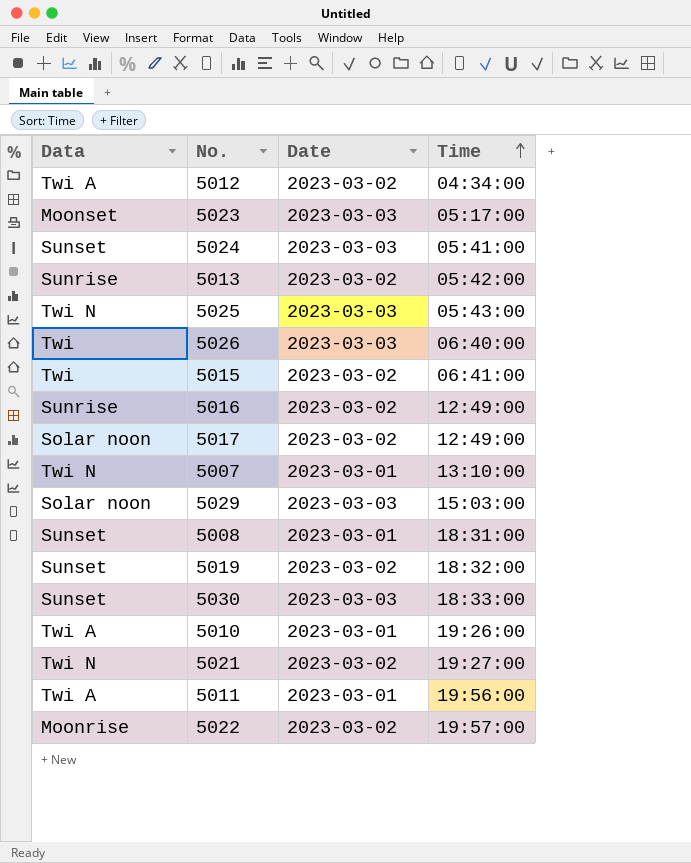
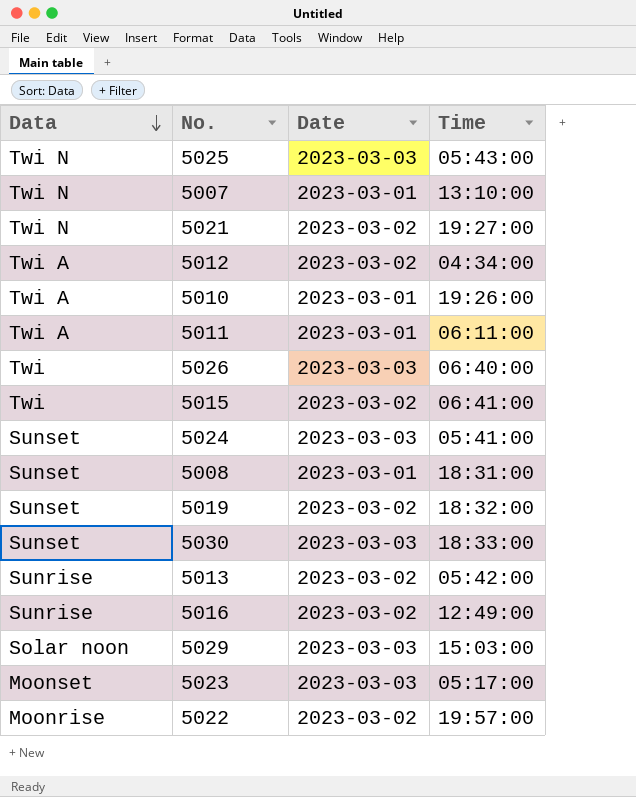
row order: Time ascending -> Data descending
row 5017: Solar noon | 2023-03-02 | 12:49:00 -> none
5011 | Time: 19:56:00 -> 06:11:00

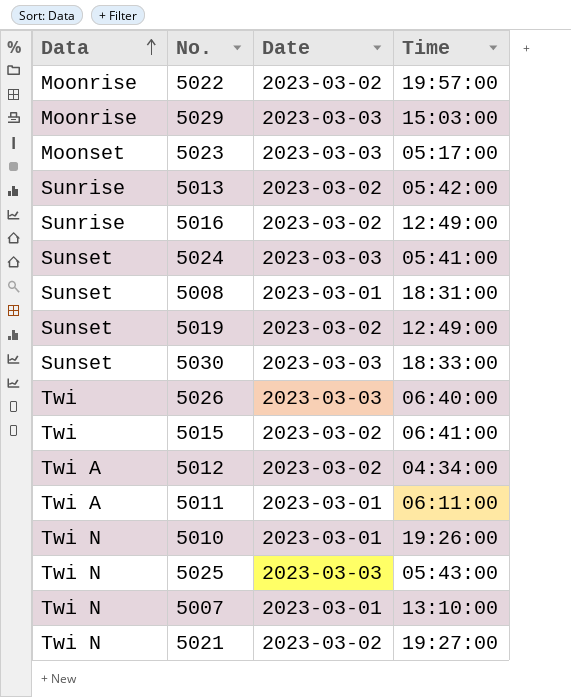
row order: Data descending -> Data ascending
5029 | Data: Solar noon -> Moonrise
5019 | Time: 18:32:00 -> 12:49:00
5010 | Data: Twi A -> Twi N

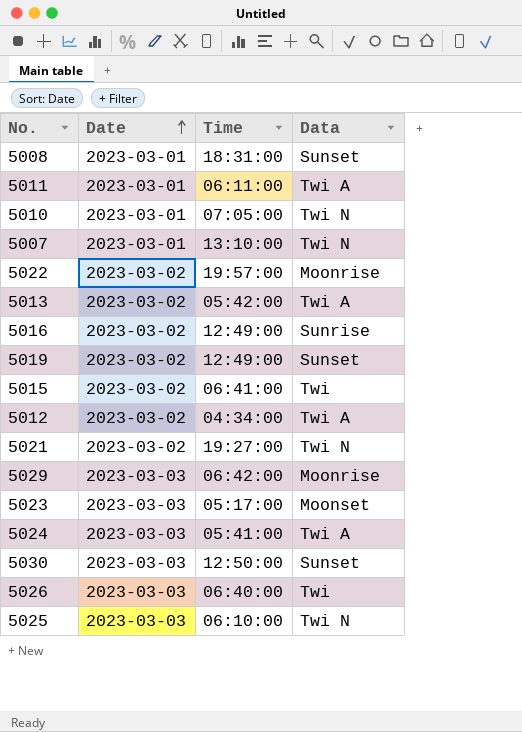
row order: Data ascending -> Date ascending
column Data | position: 1 -> 4
5010 | Time: 19:26:00 -> 07:05:00
5013 | Data: Sunrise -> Twi A
5029 | Time: 15:03:00 -> 06:42:00
5024 | Data: Sunset -> Twi A
5030 | Time: 18:33:00 -> 12:50:00
5025 | Time: 05:43:00 -> 06:10:00

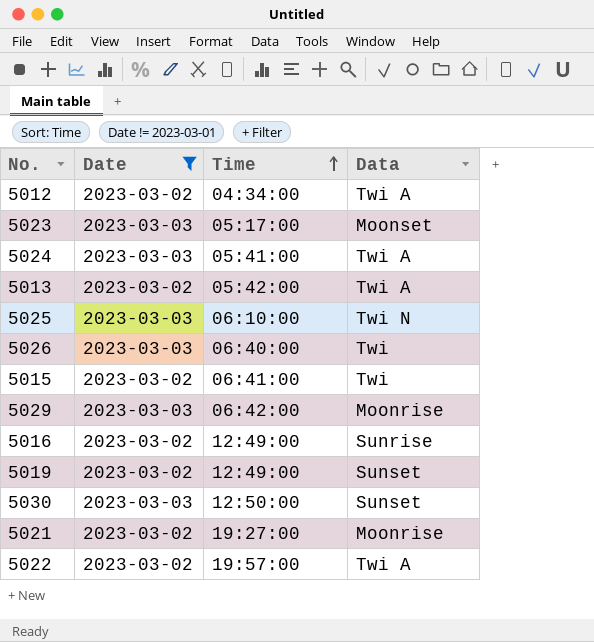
filter: none -> Date != 2023-03-01
row order: Date ascending -> Time ascending
5021 | Data: Twi N -> Moonrise
5022 | Data: Moonrise -> Twi A

